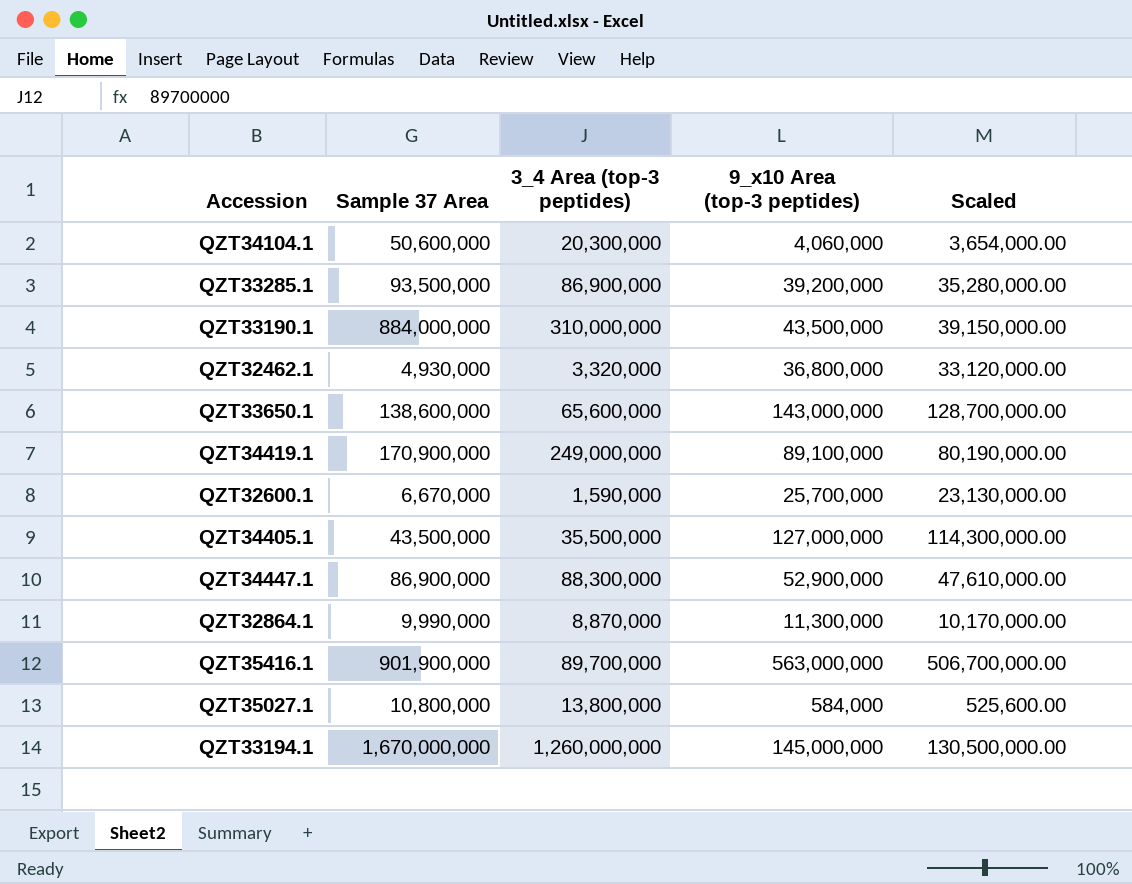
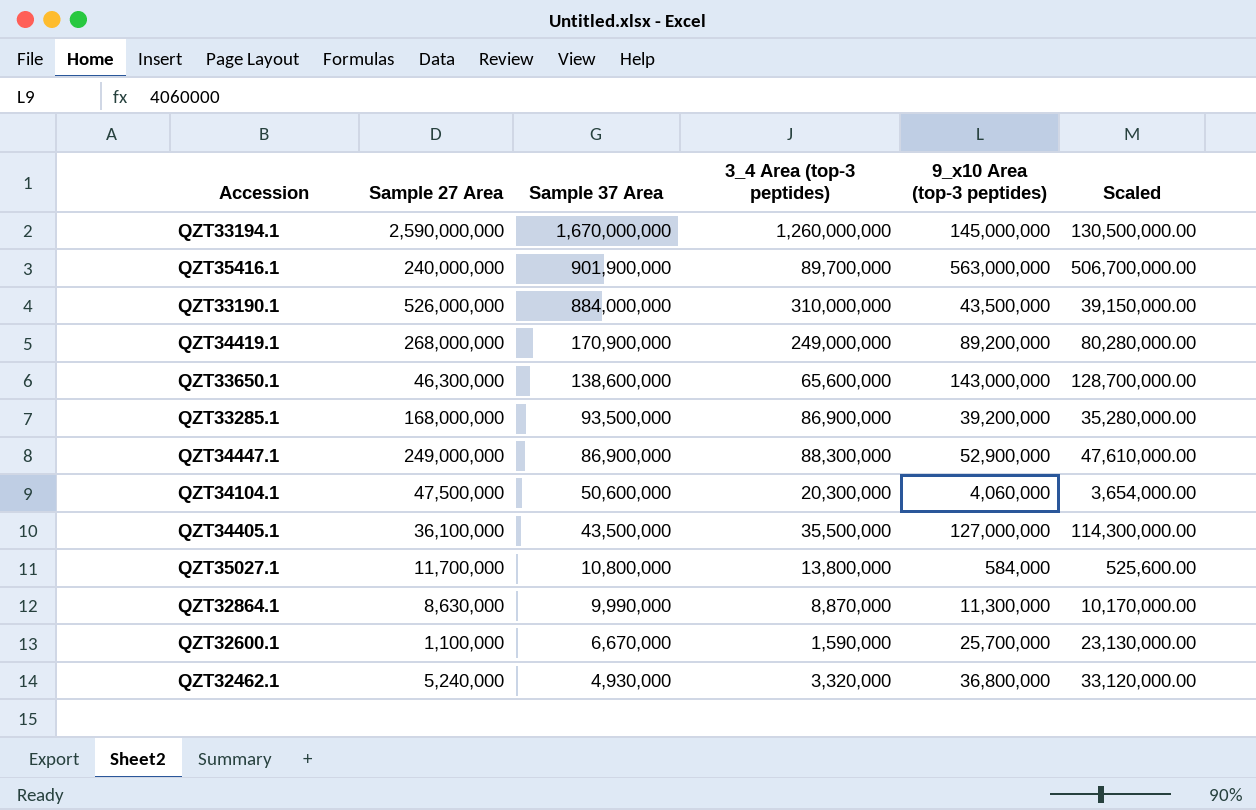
row order: none -> Sample 37 Area descending
column Sample 27 Area | position: none -> 2
QZT34419.1 | 9_x10 Area (top-3 peptides): 89,100,000 -> 89,200,000
QZT34419.1 | Scaled: 80,190,000.00 -> 80,280,000.00

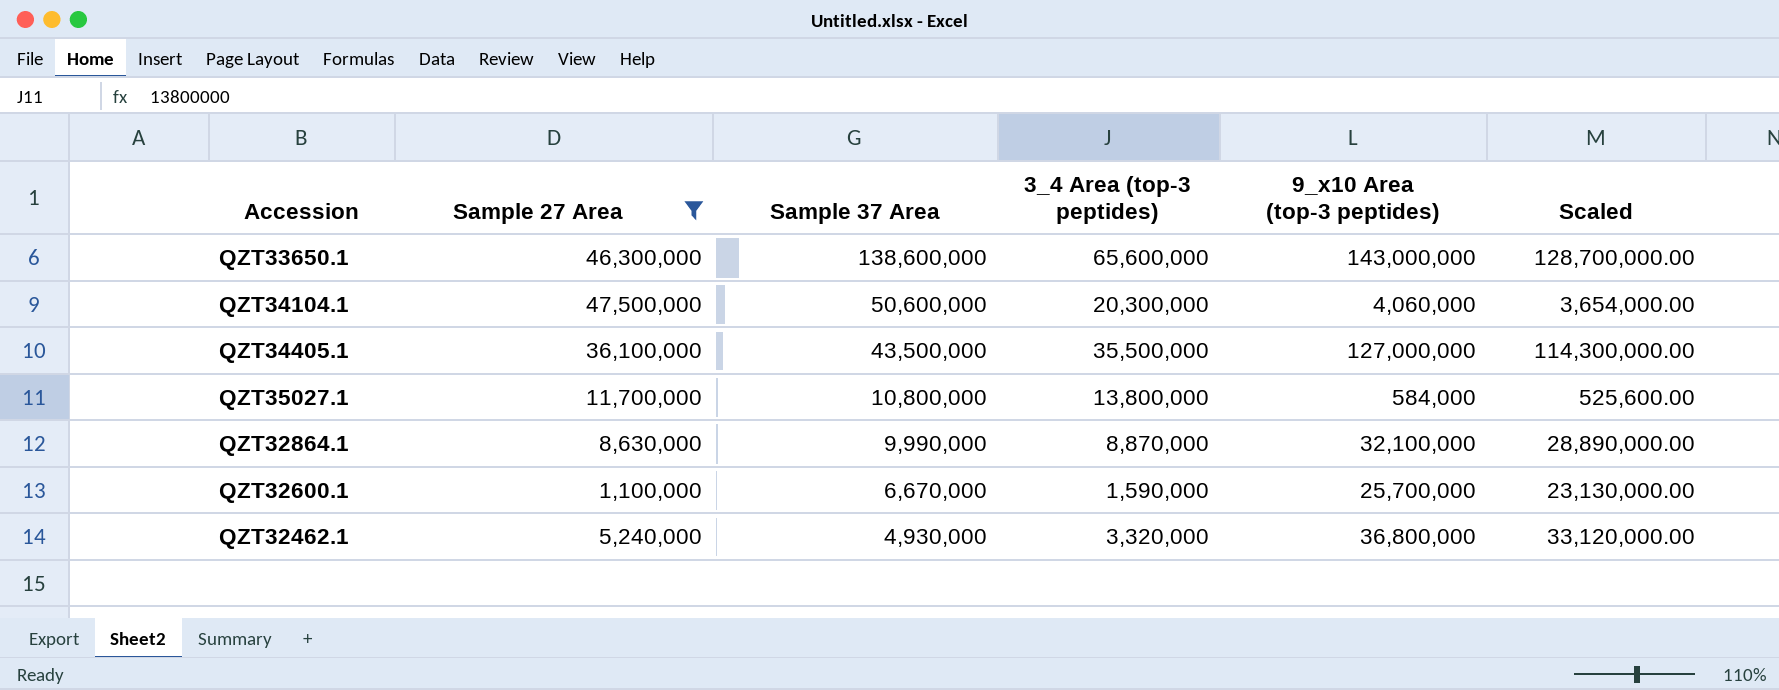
filter: none -> Sample 27 Area <= 47,500,000
QZT32864.1 | 9_x10 Area (top-3 peptides): 11,300,000 -> 32,100,000
QZT32864.1 | Scaled: 10,170,000.00 -> 28,890,000.00

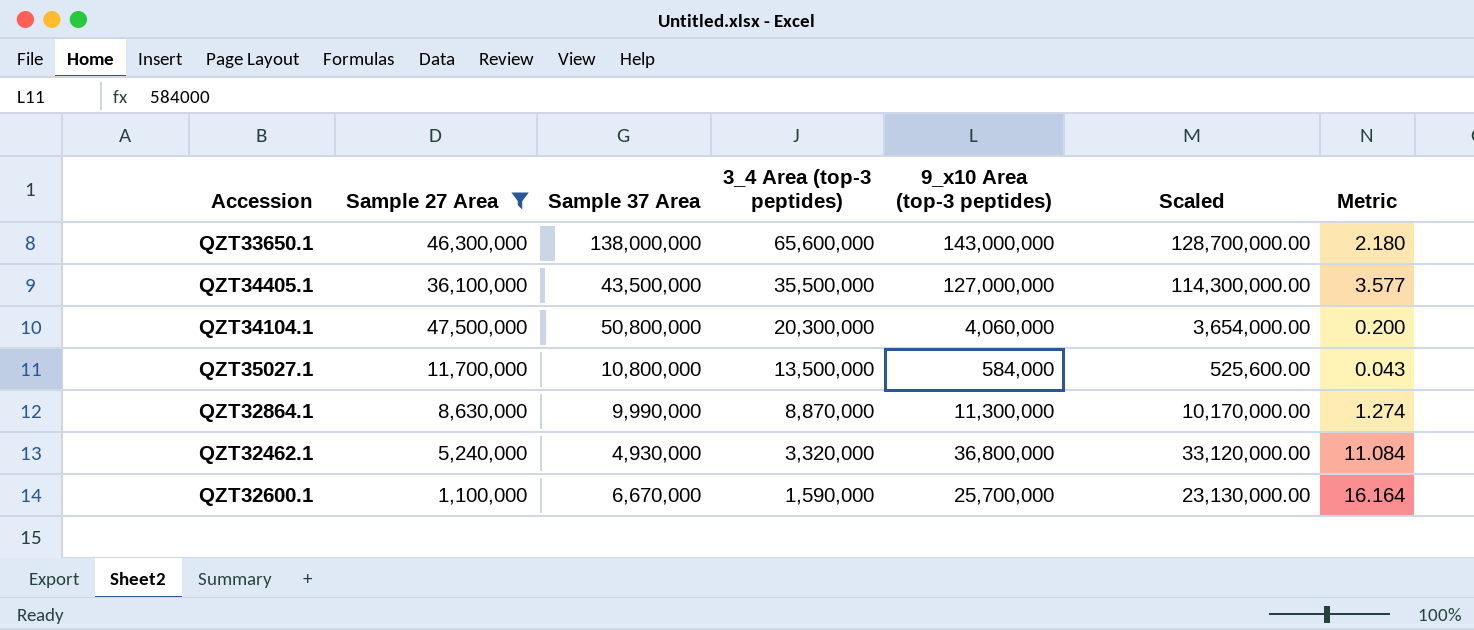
row order: Sample 37 Area descending -> 3_4 Area (top-3 peptides) descending
column Metric | formula: none -> [9_x10 Area (top-3 peptides)] / [3_4 Area (top-3 peptides)]
QZT33650.1 | Sample 37 Area: 138,600,000 -> 138,000,000
QZT34104.1 | Sample 37 Area: 50,600,000 -> 50,800,000
QZT35027.1 | 3_4 Area (top-3 peptides): 13,800,000 -> 13,500,000
QZT32864.1 | 9_x10 Area (top-3 peptides): 32,100,000 -> 11,300,000
QZT32864.1 | Scaled: 28,890,000.00 -> 10,170,000.00

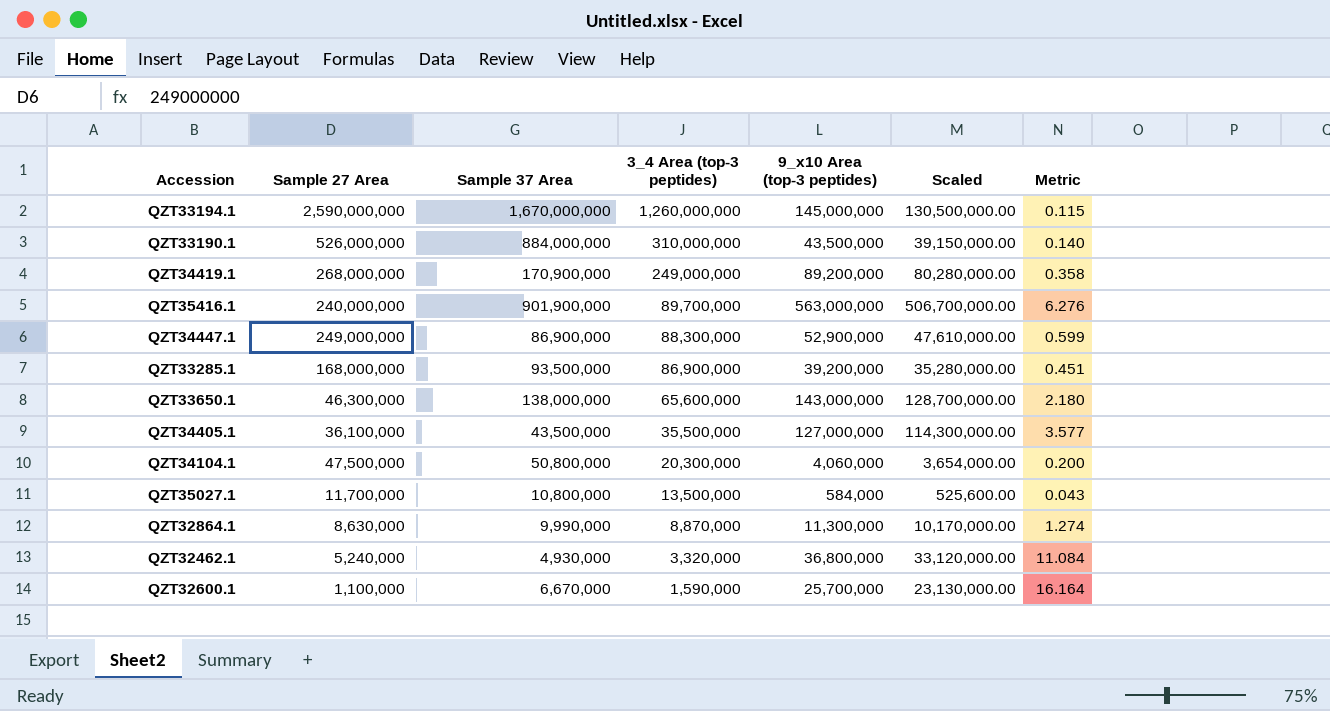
filter: Sample 27 Area <= 47,500,000 -> none

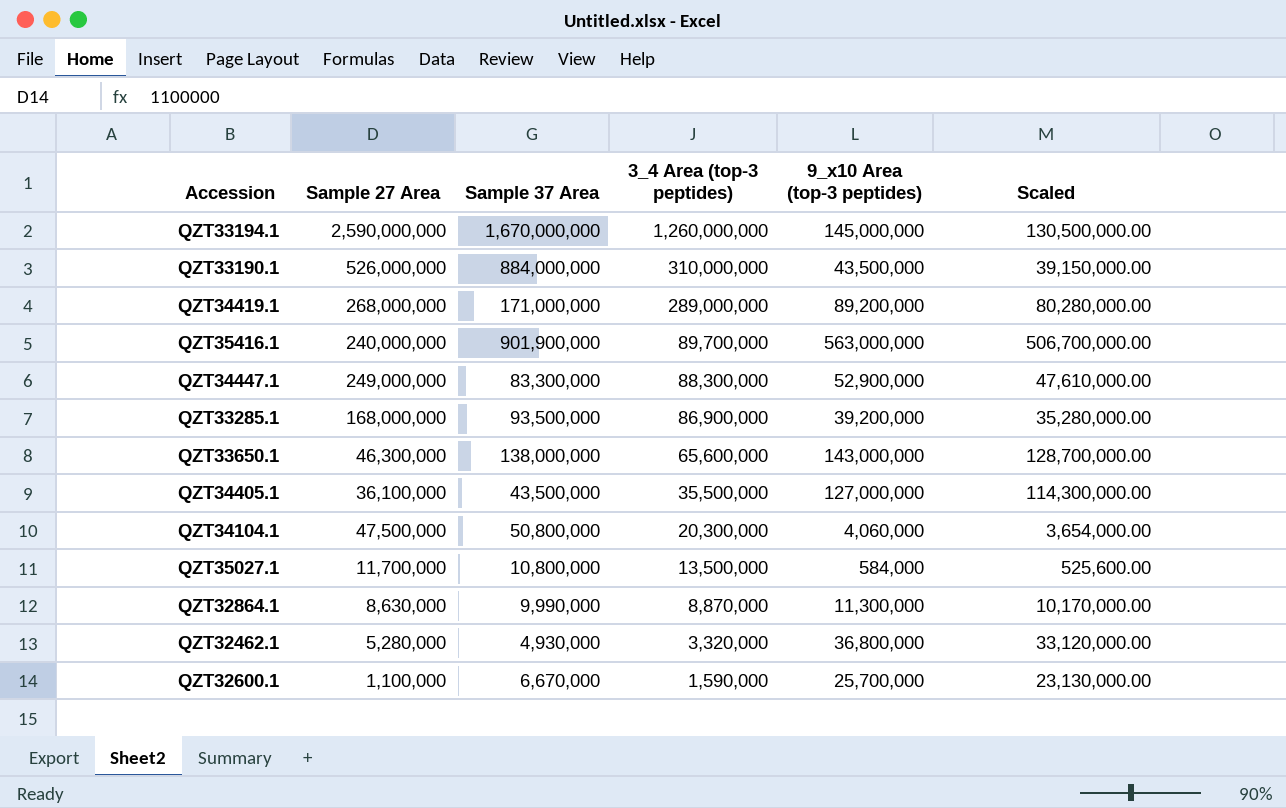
column Metric | formula: [9_x10 Area (top-3 peptides)] / [3_4 Area (top-3 peptides)] -> none
QZT34419.1 | Sample 37 Area: 170,900,000 -> 171,000,000
QZT34419.1 | 3_4 Area (top-3 peptides): 249,000,000 -> 289,000,000
QZT34447.1 | Sample 37 Area: 86,900,000 -> 83,300,000
QZT32462.1 | Sample 27 Area: 5,240,000 -> 5,280,000

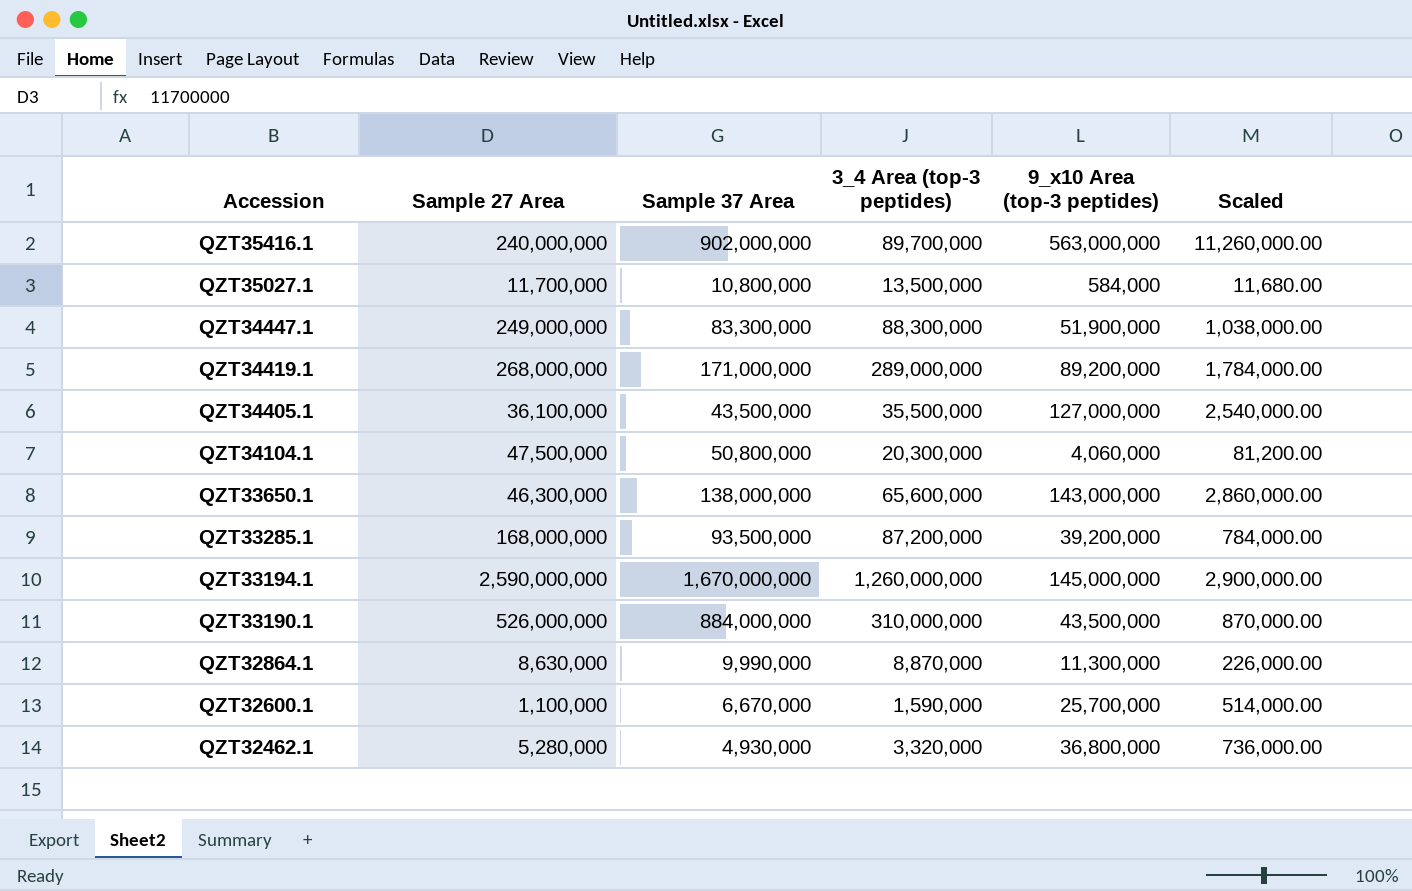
row order: 3_4 Area (top-3 peptides) descending -> Accession descending
column Scaled | formula: [9_x10 Area (top-3 peptides)] * 0.9 -> [9_x10 Area (top-3 peptides)] * 0.02
QZT35416.1 | Sample 37 Area: 901,900,000 -> 902,000,000
QZT34447.1 | 9_x10 Area (top-3 peptides): 52,900,000 -> 51,900,000
QZT33285.1 | 3_4 Area (top-3 peptides): 86,900,000 -> 87,200,000

